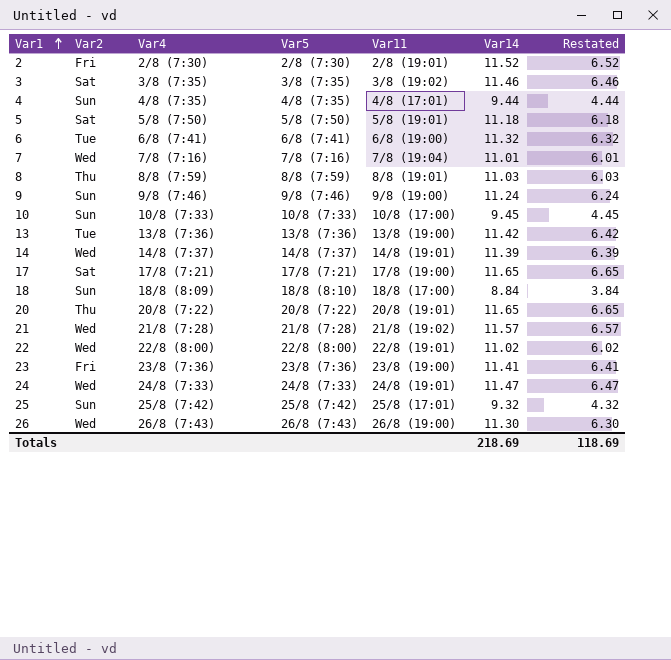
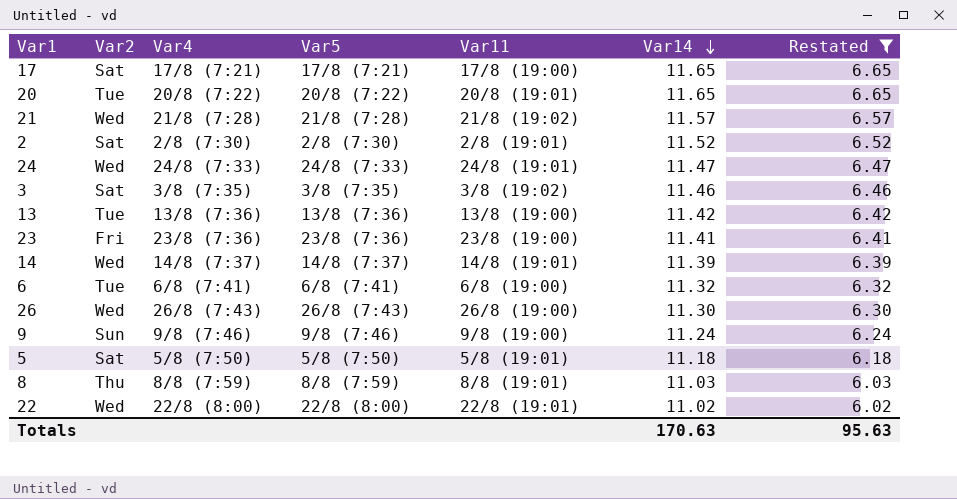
filter: none -> Restated >= 6.02
row order: Var1 ascending -> Var14 descending
20 | Var2: Thu -> Tue
2 | Var2: Fri -> Sat
Totals | Var14: 218.69 -> 170.63
Totals | Restated: 118.69 -> 95.63

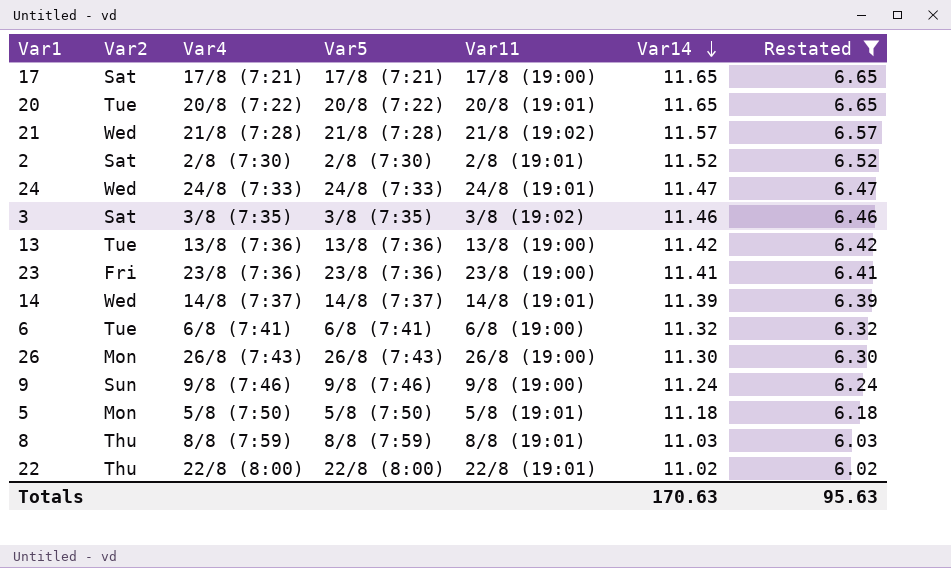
26 | Var2: Wed -> Mon
5 | Var2: Sat -> Mon
22 | Var2: Wed -> Thu

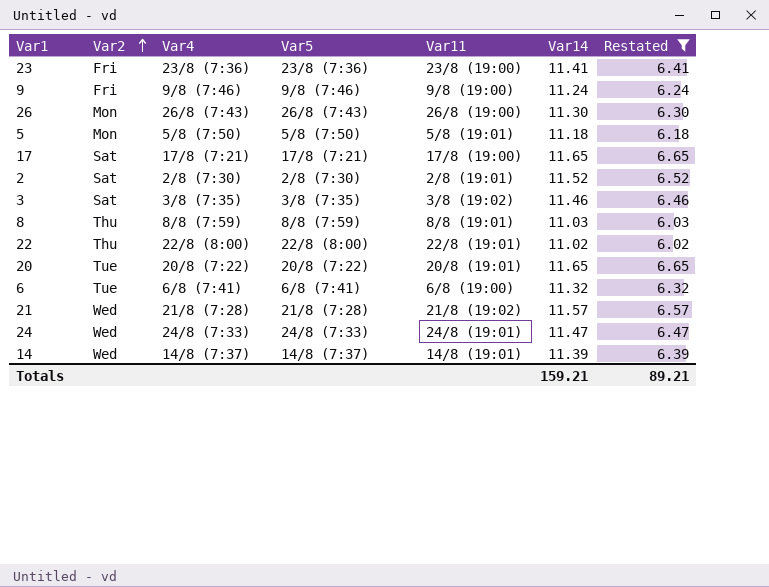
row order: Var14 descending -> Var2 ascending
row 13: Tue | 13/8 (7:36) | 13/8 (7:36) | 13/8 (19:00) | 11.42 | 6.42 -> none
9 | Var2: Sun -> Fri
Totals | Var14: 170.63 -> 159.21
Totals | Restated: 95.63 -> 89.21

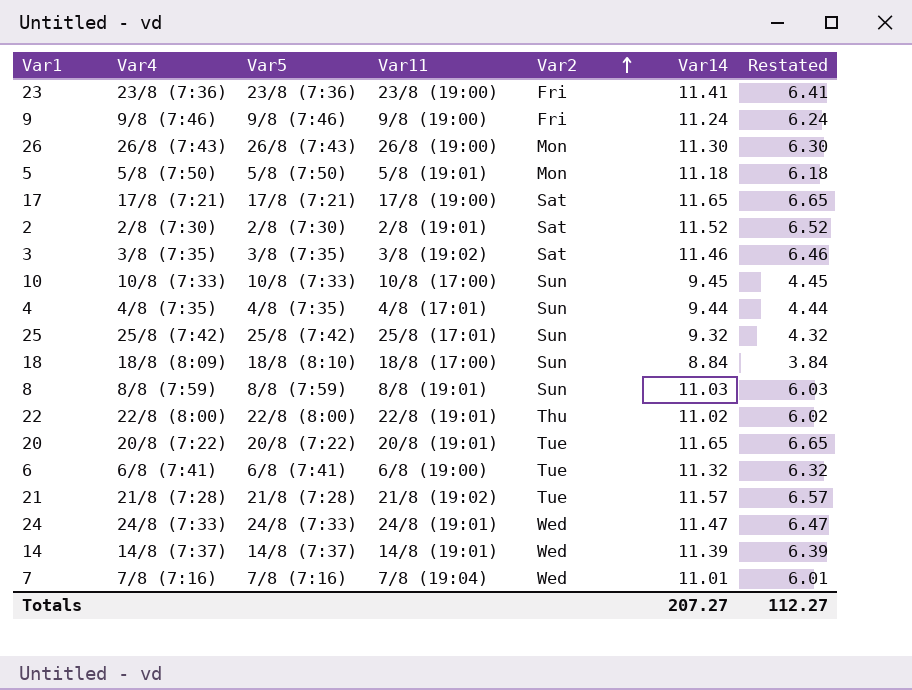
filter: Restated >= 6.02 -> none
column Var2 | position: 2 -> 5
8 | Var2: Thu -> Sun
21 | Var2: Wed -> Tue
Totals | Var14: 159.21 -> 207.27
Totals | Restated: 89.21 -> 112.27

